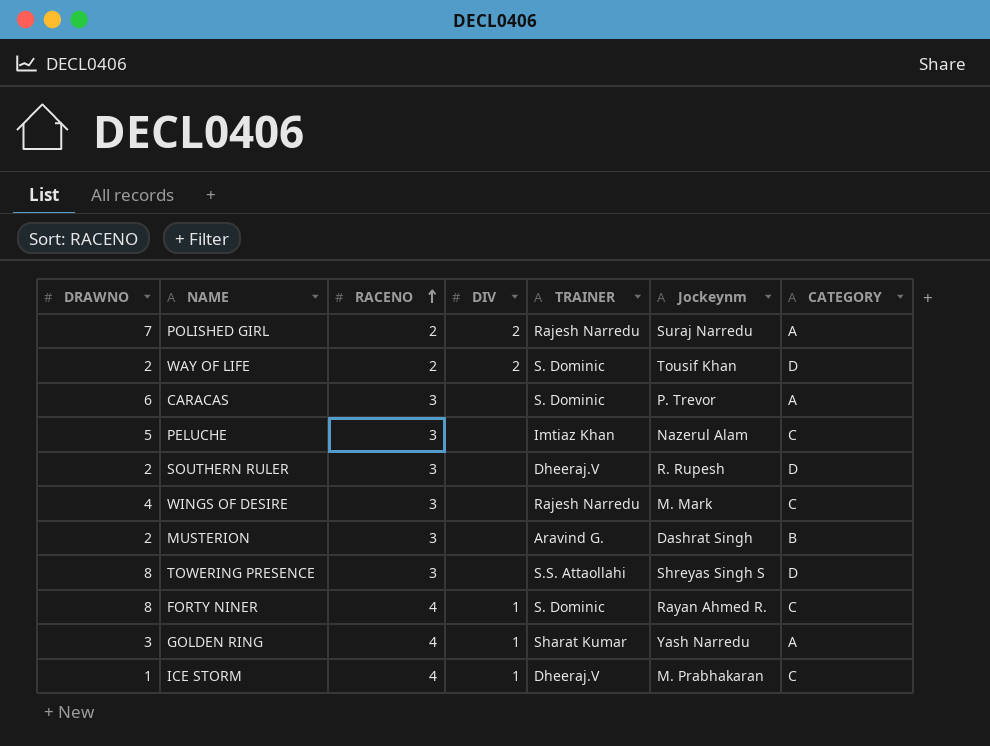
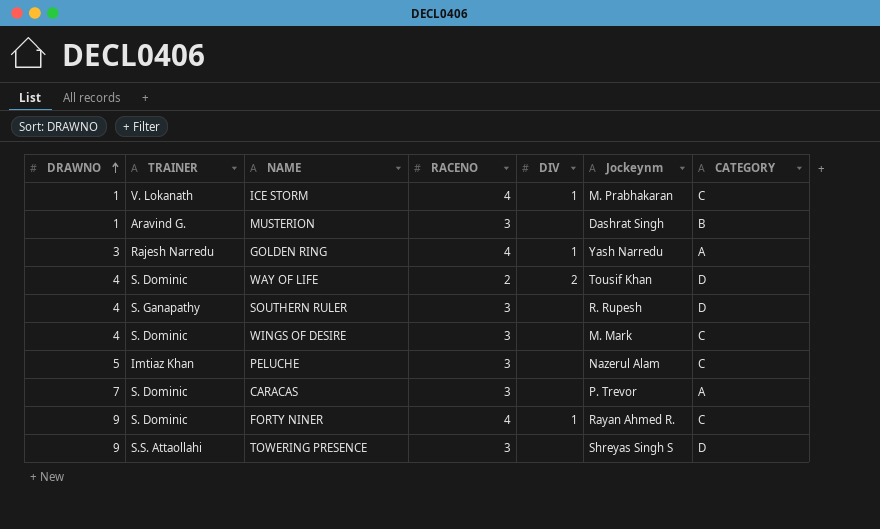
row order: RACENO ascending -> DRAWNO ascending
column TRAINER | position: 5 -> 2
row POLISHED GIRL: 7 | 2 | 2 | Rajesh Narredu | Suraj Narredu | A -> none
ICE STORM | TRAINER: Dheeraj.V -> V. Lokanath
MUSTERION | DRAWNO: 2 -> 1
GOLDEN RING | TRAINER: Sharat Kumar -> Rajesh Narredu
WAY OF LIFE | DRAWNO: 2 -> 4
SOUTHERN RULER | DRAWNO: 2 -> 4
SOUTHERN RULER | TRAINER: Dheeraj.V -> S. Ganapathy
WINGS OF DESIRE | TRAINER: Rajesh Narredu -> S. Dominic
CARACAS | DRAWNO: 6 -> 7
FORTY NINER | DRAWNO: 8 -> 9
TOWERING PRESENCE | DRAWNO: 8 -> 9

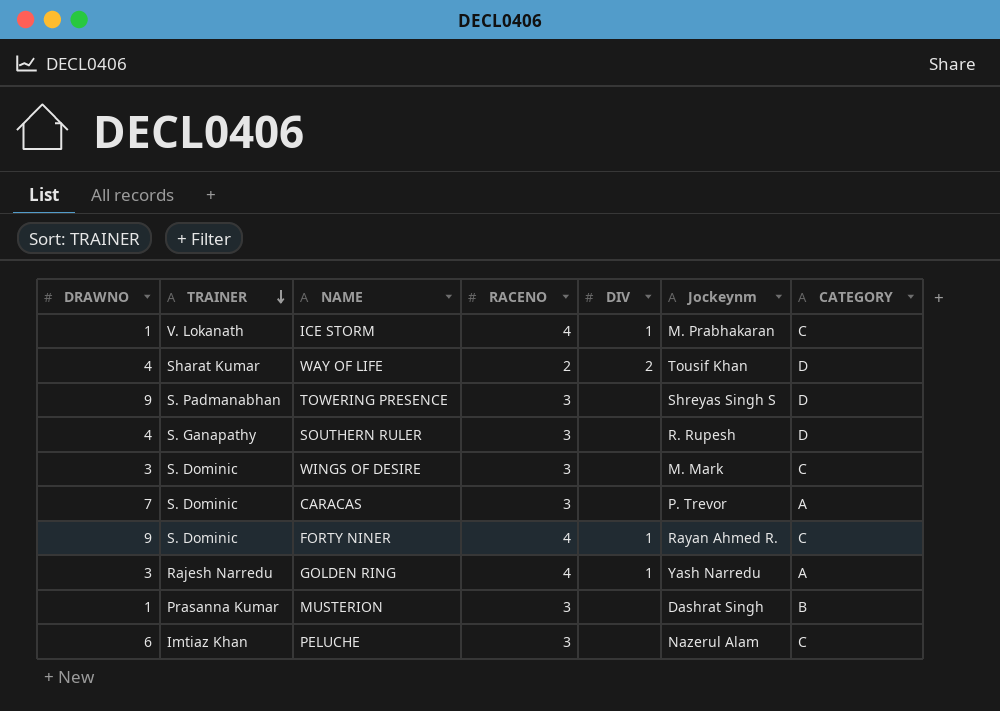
row order: DRAWNO ascending -> TRAINER descending
WAY OF LIFE | TRAINER: S. Dominic -> Sharat Kumar
TOWERING PRESENCE | TRAINER: S.S. Attaollahi -> S. Padmanabhan
WINGS OF DESIRE | DRAWNO: 4 -> 3
MUSTERION | TRAINER: Aravind G. -> Prasanna Kumar
PELUCHE | DRAWNO: 5 -> 6

